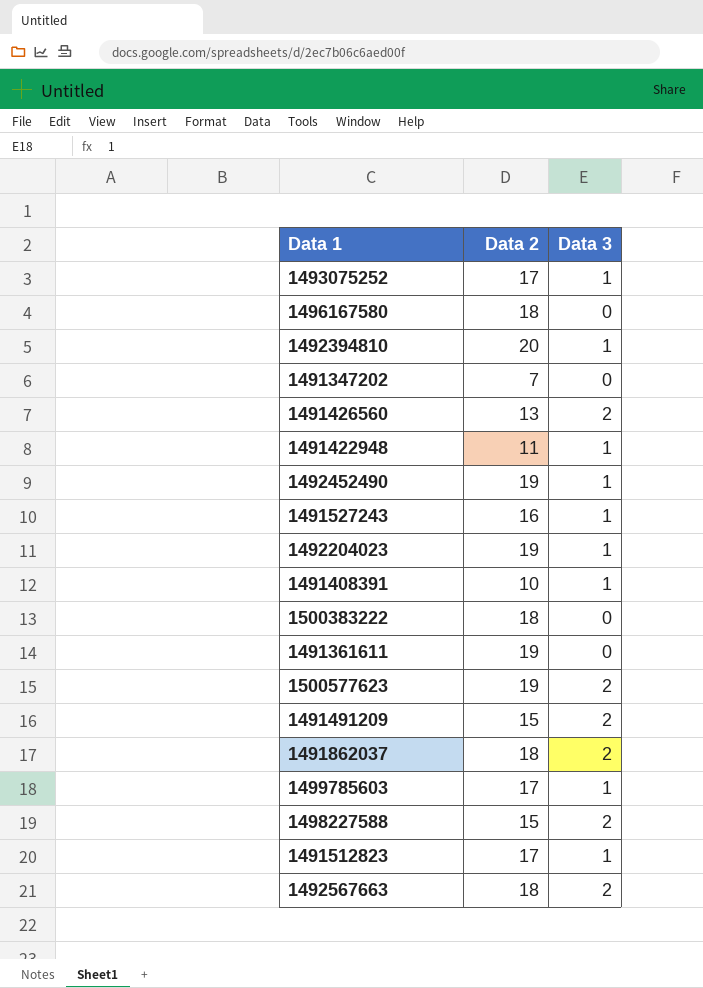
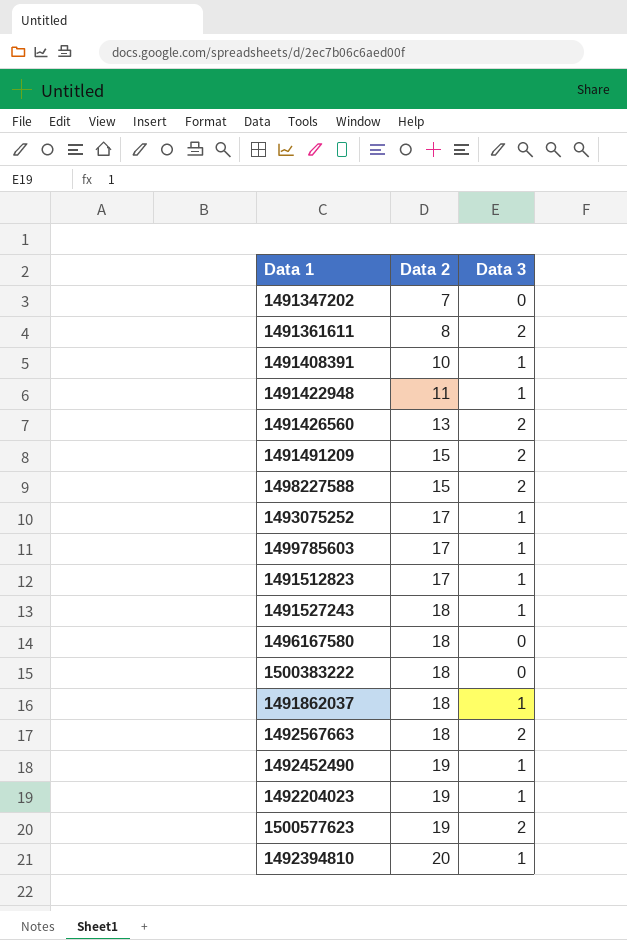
row order: none -> Data 2 ascending
1491361611 | Data 2: 19 -> 8
1491361611 | Data 3: 0 -> 2
1491527243 | Data 2: 16 -> 18
1491862037 | Data 3: 2 -> 1

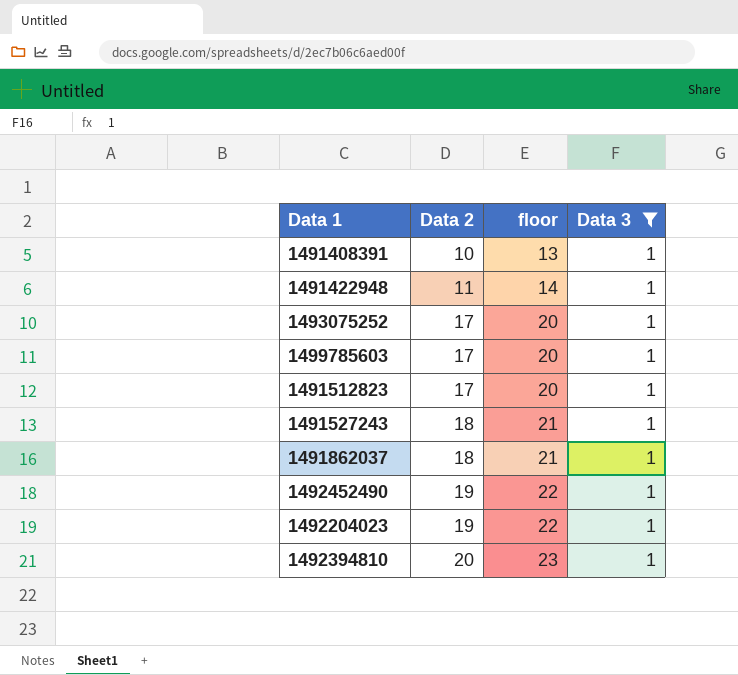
filter: none -> Data 3 = 1
column floor | formula: none -> [Data 2] + 3

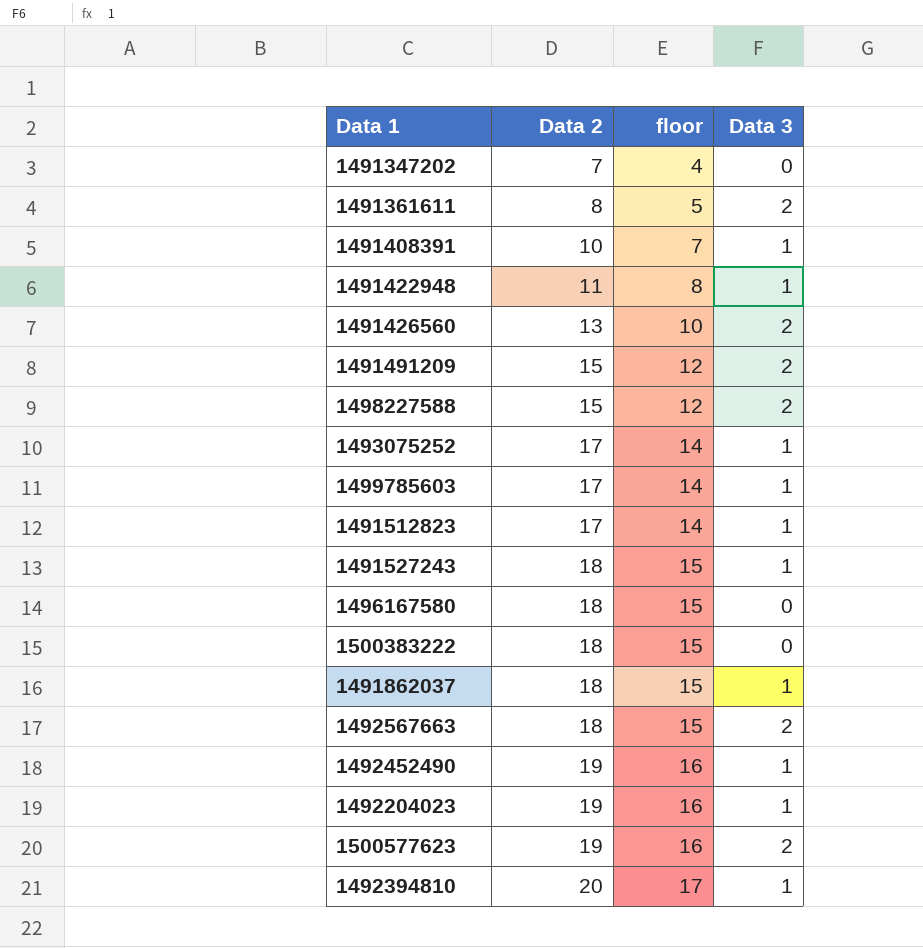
filter: Data 3 = 1 -> none
column floor | formula: [Data 2] + 3 -> [Data 2] - 3

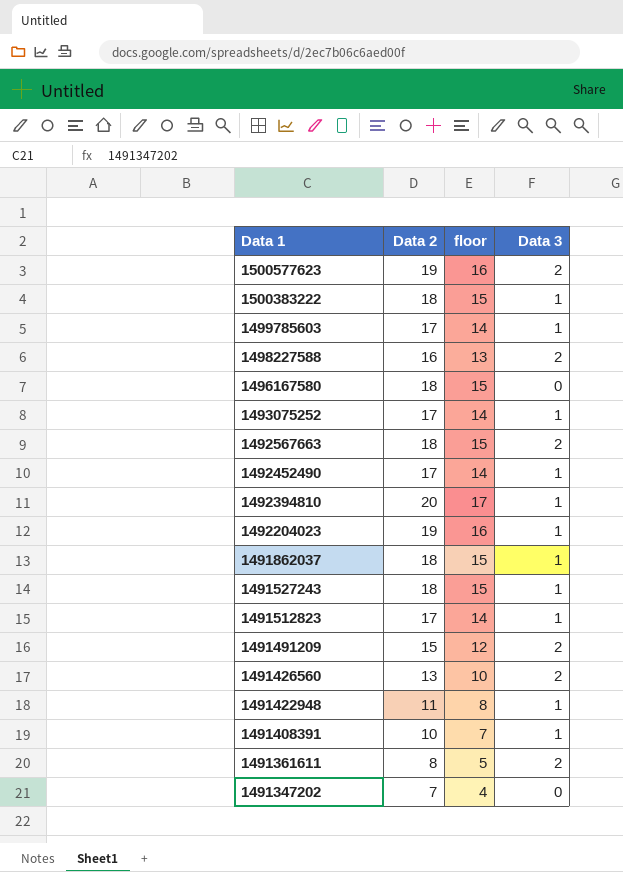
row order: Data 2 ascending -> Data 1 descending
1500383222 | Data 3: 0 -> 1
1498227588 | Data 2: 15 -> 16
1498227588 | floor: 12 -> 13
1492452490 | Data 2: 19 -> 17
1492452490 | floor: 16 -> 14

